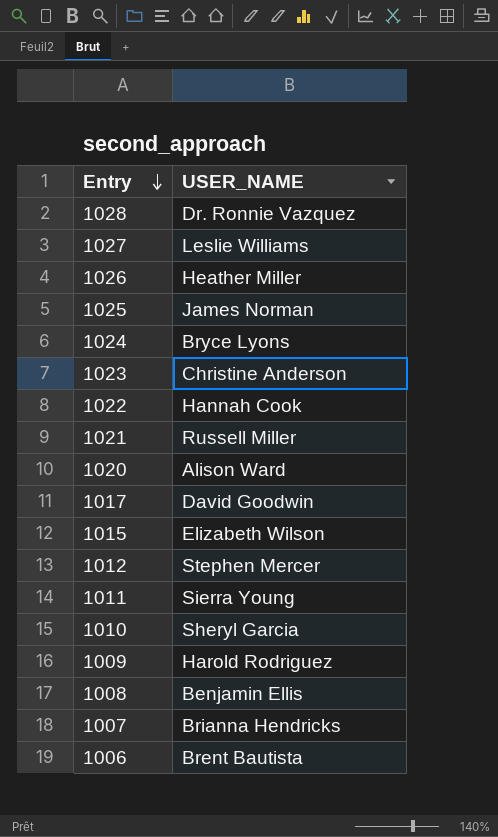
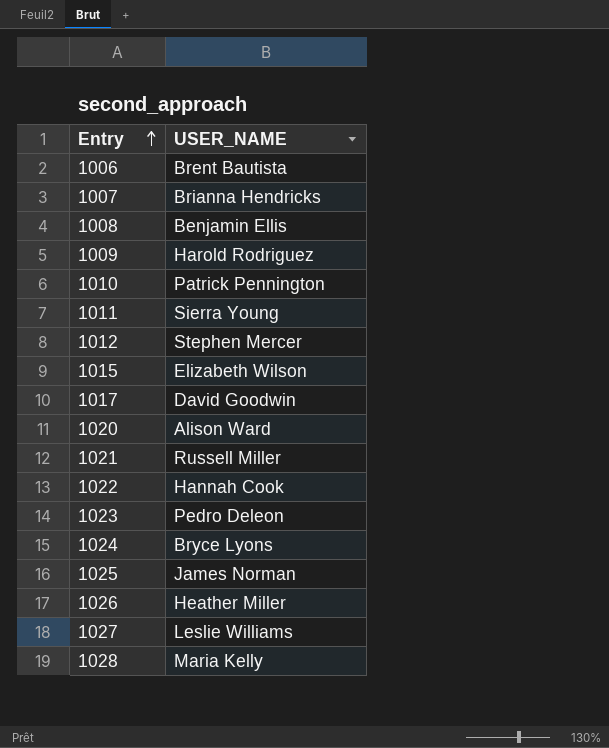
row order: Entry descending -> Entry ascending
1010 | USER_NAME: Sheryl Garcia -> Patrick Pennington
1023 | USER_NAME: Christine Anderson -> Pedro Deleon
1028 | USER_NAME: Dr. Ronnie Vazquez -> Maria Kelly

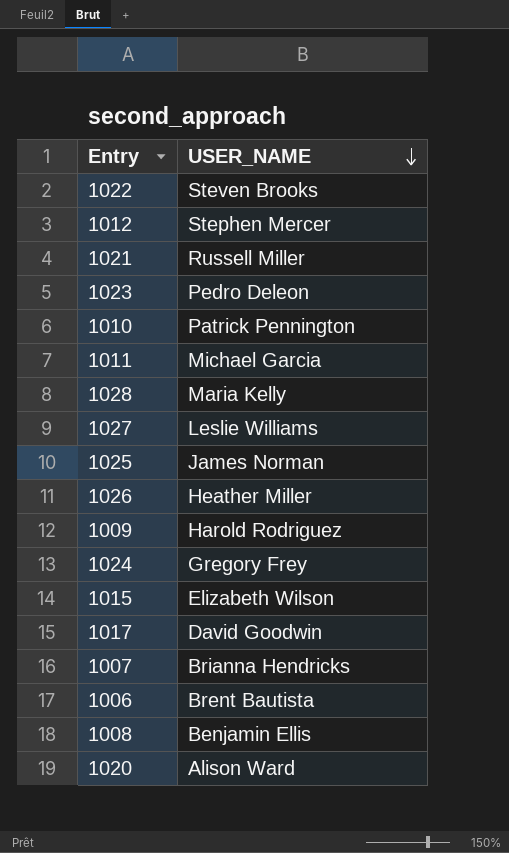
row order: Entry ascending -> USER_NAME descending
1022 | USER_NAME: Hannah Cook -> Steven Brooks
1011 | USER_NAME: Sierra Young -> Michael Garcia
1024 | USER_NAME: Bryce Lyons -> Gregory Frey

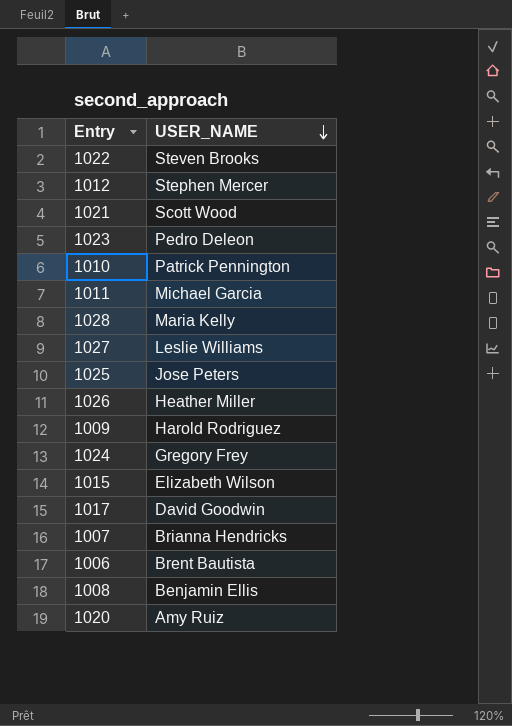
1021 | USER_NAME: Russell Miller -> Scott Wood
1025 | USER_NAME: James Norman -> Jose Peters
1020 | USER_NAME: Alison Ward -> Amy Ruiz

